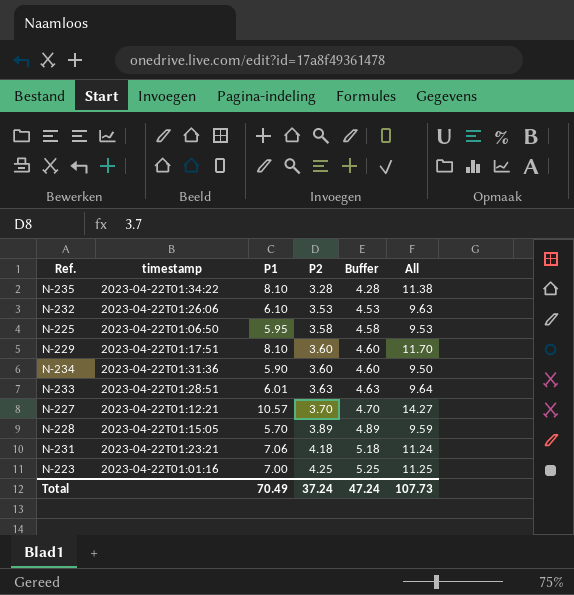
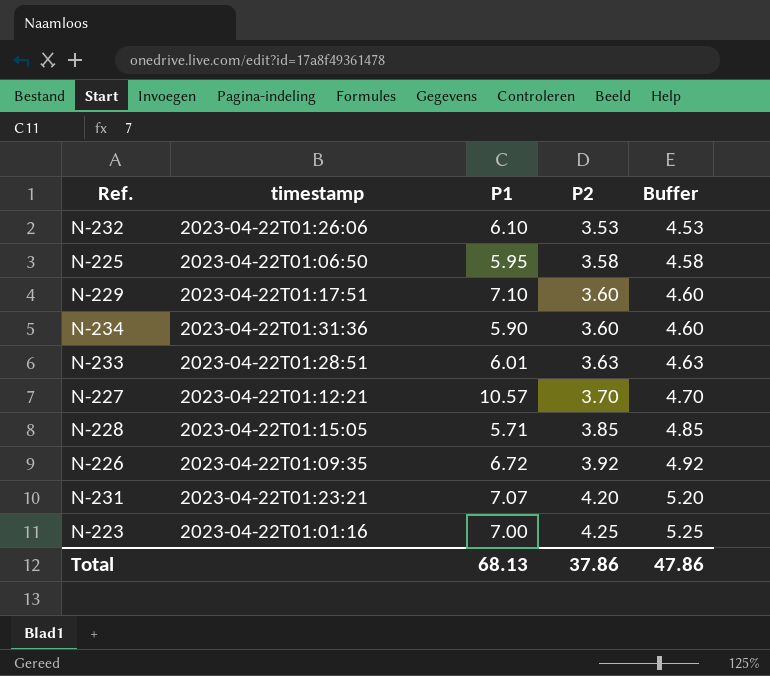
column All | formula: [P1] + [P2] -> none
row N-235: 2023-04-22T01:34:22 | 8.10 | 3.28 | 4.28 | 11.38 -> none
N-229 | P1: 8.10 -> 7.10
N-228 | P1: 5.70 -> 5.71
N-228 | P2: 3.89 -> 3.85
N-228 | Buffer: 4.89 -> 4.85
row N-226: none -> 2023-04-22T01:09:35 | 6.72 | 3.92 | 4.92
N-231 | P1: 7.06 -> 7.07
N-231 | P2: 4.18 -> 4.20
N-231 | Buffer: 5.18 -> 5.20
Total | P1: 70.49 -> 68.13
Total | P2: 37.24 -> 37.86
Total | Buffer: 47.24 -> 47.86

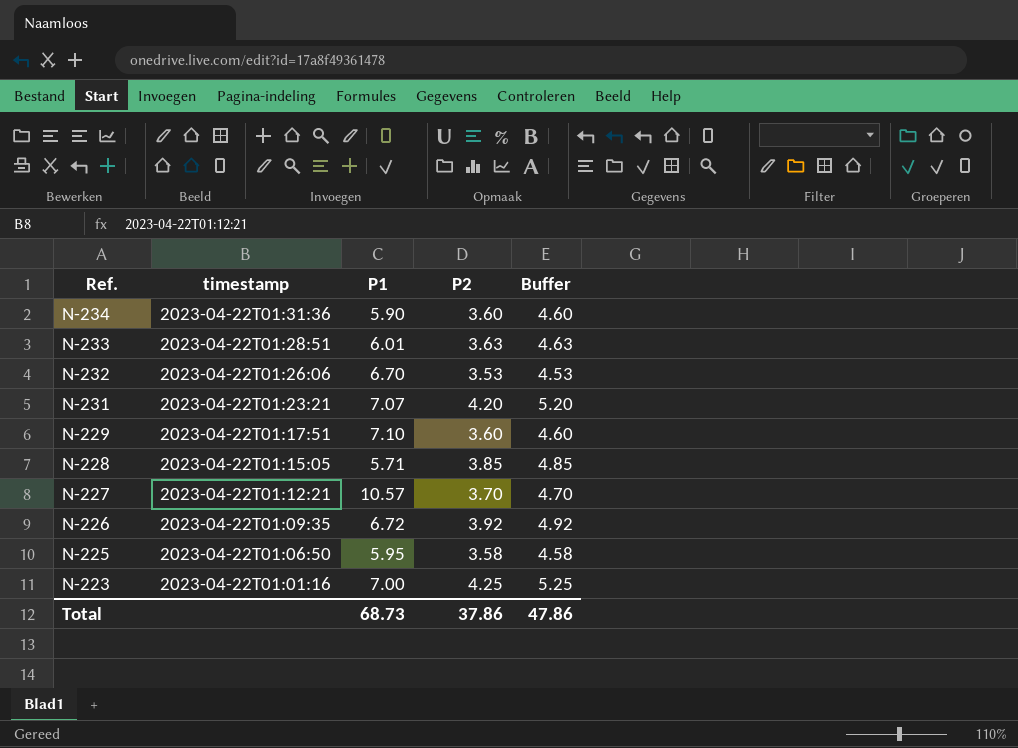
row order: P2 ascending -> Ref. descending
N-232 | P1: 6.10 -> 6.70
Total | P1: 68.13 -> 68.73

